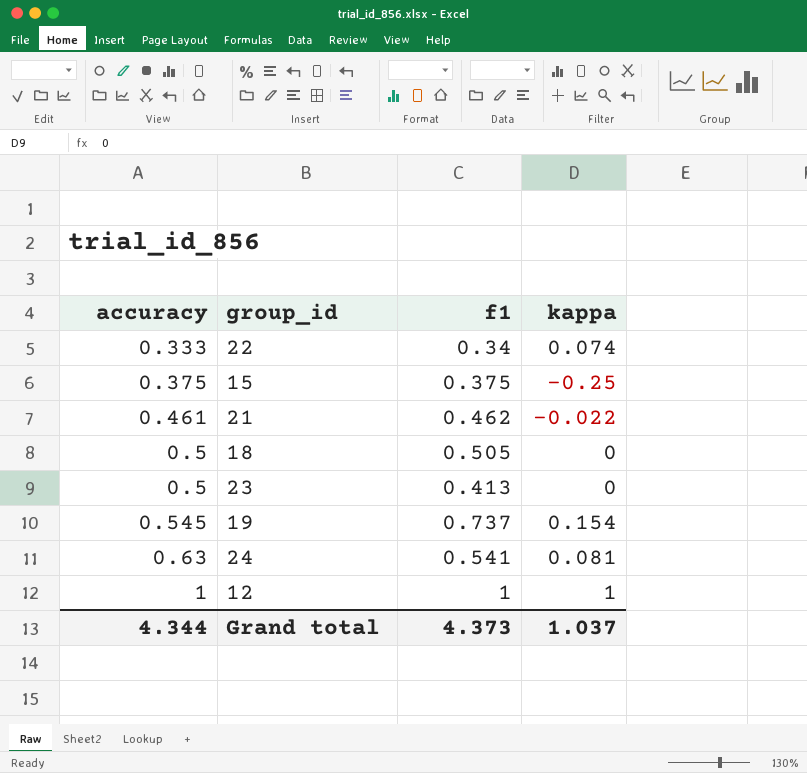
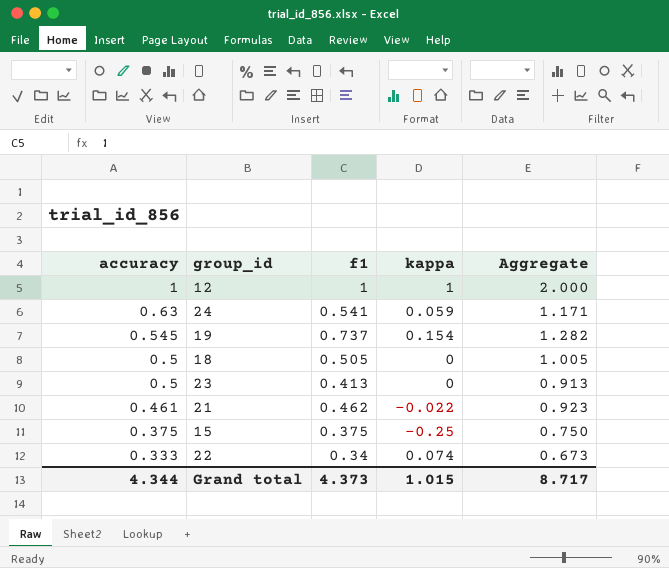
row order: accuracy ascending -> accuracy descending
column Aggregate | formula: none -> [accuracy] + [f1]
24 | kappa: 0.081 -> 0.059
Grand total | kappa: 1.037 -> 1.015

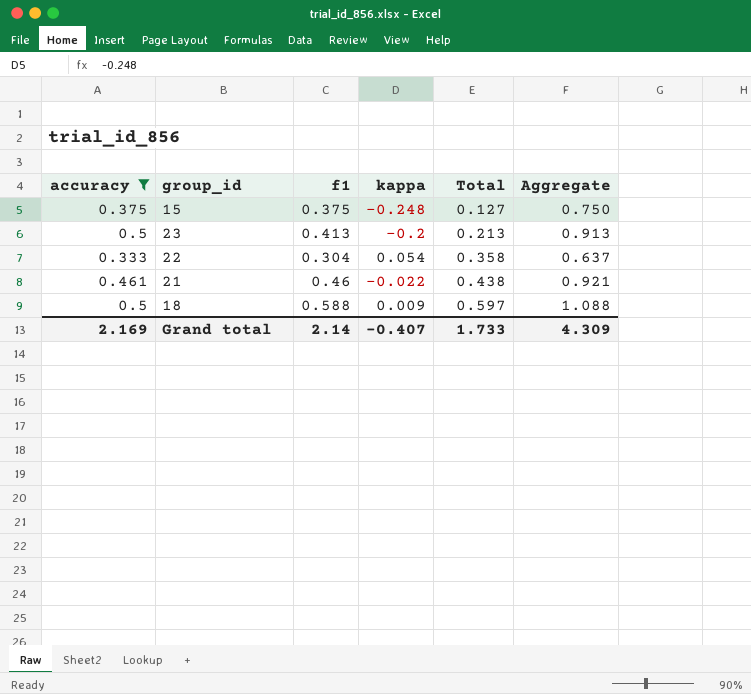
filter: none -> accuracy <= 0.5
row order: accuracy descending -> Total ascending
column Total | formula: none -> [f1] + [kappa]
15 | kappa: -0.25 -> -0.248
23 | kappa: 0 -> -0.2
22 | f1: 0.34 -> 0.304
22 | kappa: 0.074 -> 0.054
22 | Aggregate: 0.673 -> 0.637
21 | f1: 0.462 -> 0.46
21 | Aggregate: 0.923 -> 0.921
18 | f1: 0.505 -> 0.588
18 | kappa: 0 -> 0.009
18 | Aggregate: 1.005 -> 1.088
Grand total | accuracy: 4.344 -> 2.169
Grand total | f1: 4.373 -> 2.14
Grand total | kappa: 1.015 -> -0.407
Grand total | Aggregate: 8.717 -> 4.309

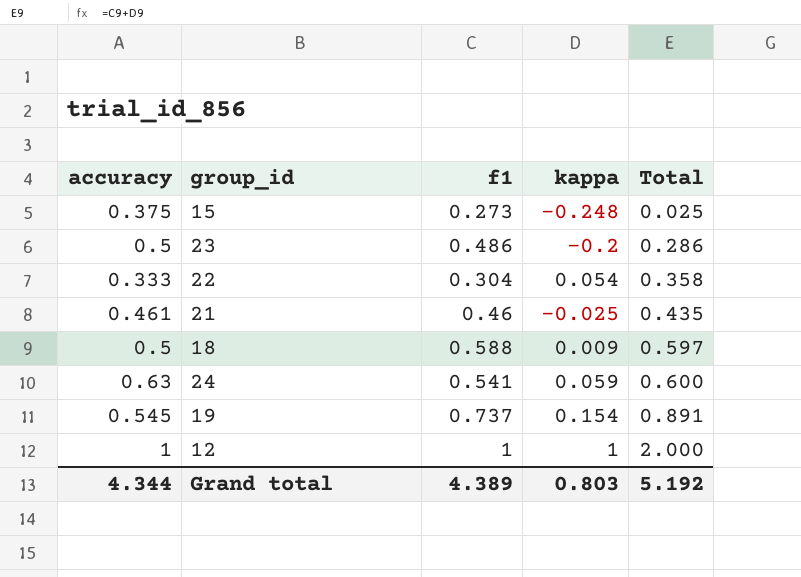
filter: accuracy <= 0.5 -> none
column Aggregate | formula: [accuracy] + [f1] -> none
15 | f1: 0.375 -> 0.273
15 | Total: 0.127 -> 0.025
23 | f1: 0.413 -> 0.486
23 | Total: 0.213 -> 0.286
21 | kappa: -0.022 -> -0.025
21 | Total: 0.438 -> 0.435
Grand total | accuracy: 2.169 -> 4.344
Grand total | f1: 2.14 -> 4.389
Grand total | kappa: -0.407 -> 0.803
Grand total | Total: 1.733 -> 5.192

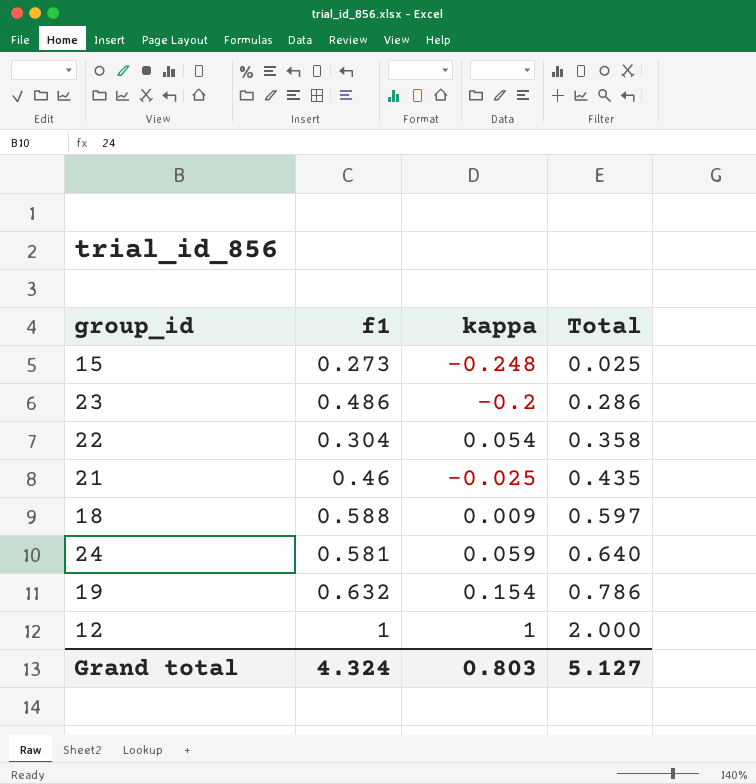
column accuracy | position: 1 -> none
24 | f1: 0.541 -> 0.581
24 | Total: 0.600 -> 0.640
19 | f1: 0.737 -> 0.632
19 | Total: 0.891 -> 0.786
Grand total | f1: 4.389 -> 4.324
Grand total | Total: 5.192 -> 5.127

